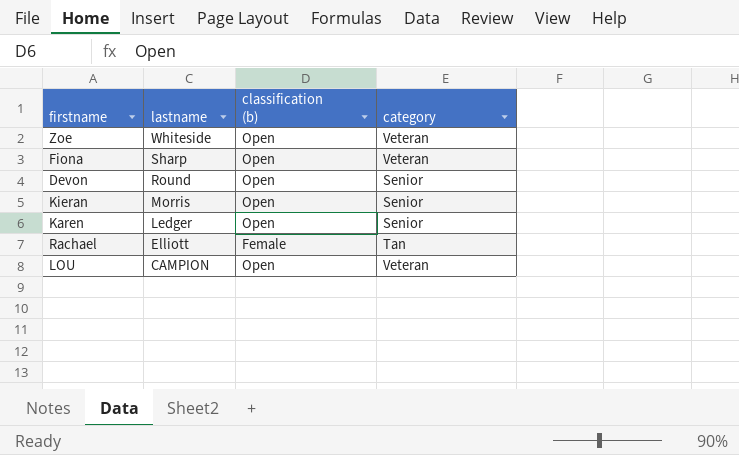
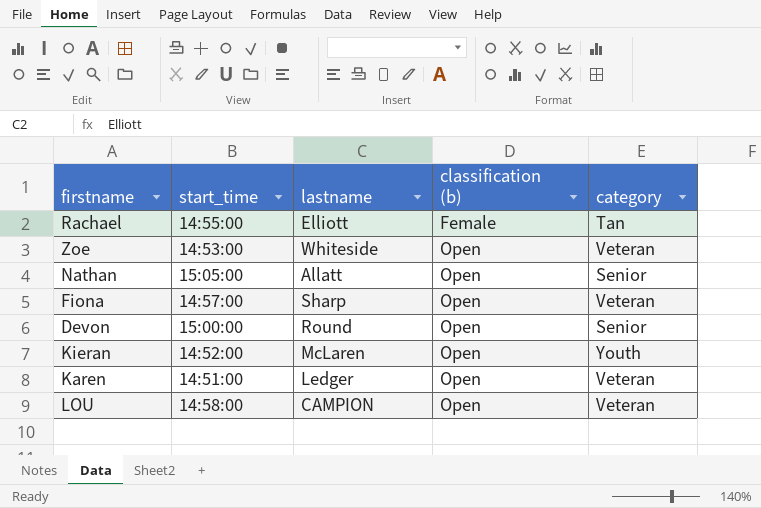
row order: lastname descending -> classification (b) ascending
column start_time | position: none -> 2
row Nathan: none -> 15:05:00 | Allatt | Open | Senior
Kieran | lastname: Morris -> McLaren
Kieran | category: Senior -> Youth
Karen | category: Senior -> Veteran

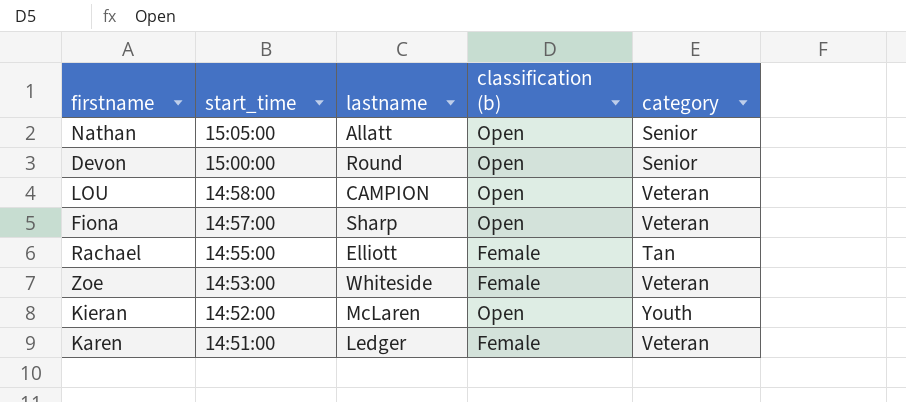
row order: classification (b) ascending -> start_time descending
Zoe | classification (b): Open -> Female
Karen | classification (b): Open -> Female

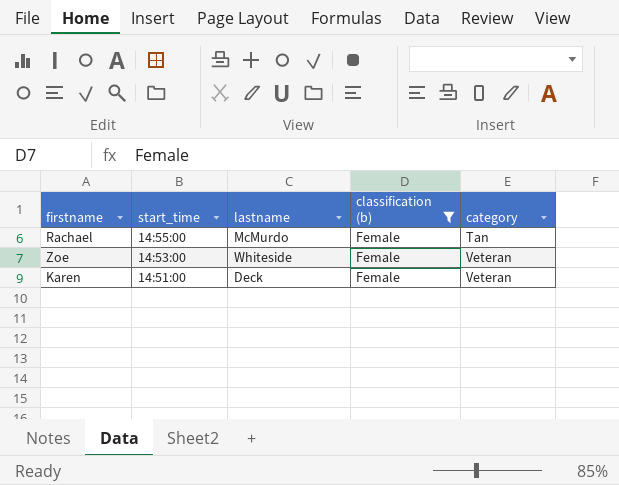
filter: none -> classification (b) = Female
Rachael | lastname: Elliott -> McMurdo
Karen | lastname: Ledger -> Deck

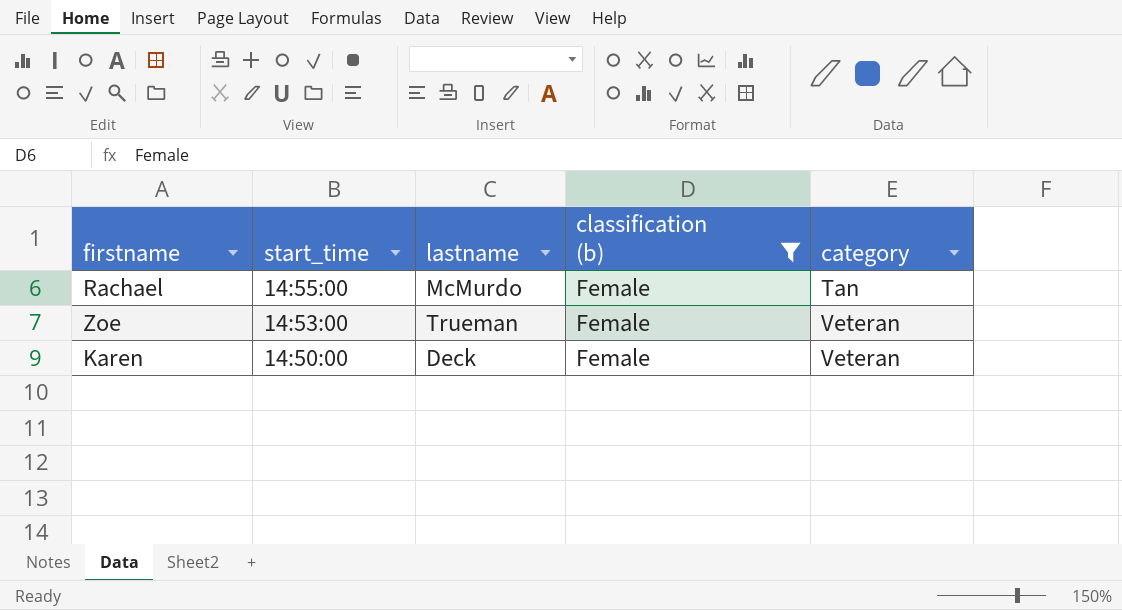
Zoe | lastname: Whiteside -> Trueman
Karen | start_time: 14:51:00 -> 14:50:00

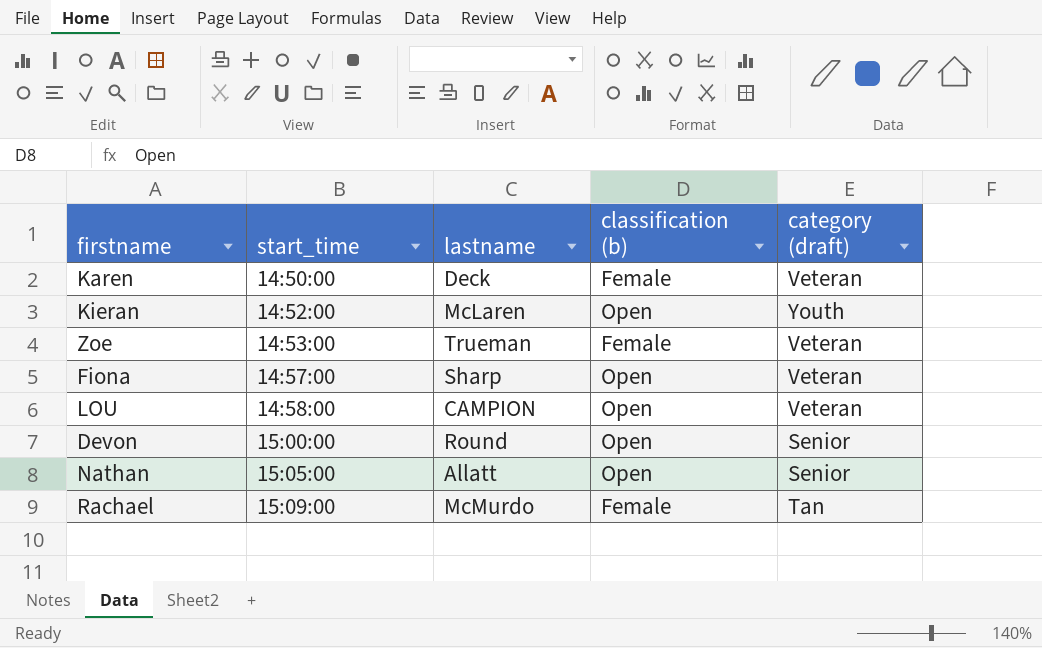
filter: classification (b) = Female -> none
row order: start_time descending -> start_time ascending
column name: category -> category (draft)
Rachael | start_time: 14:55:00 -> 15:09:00

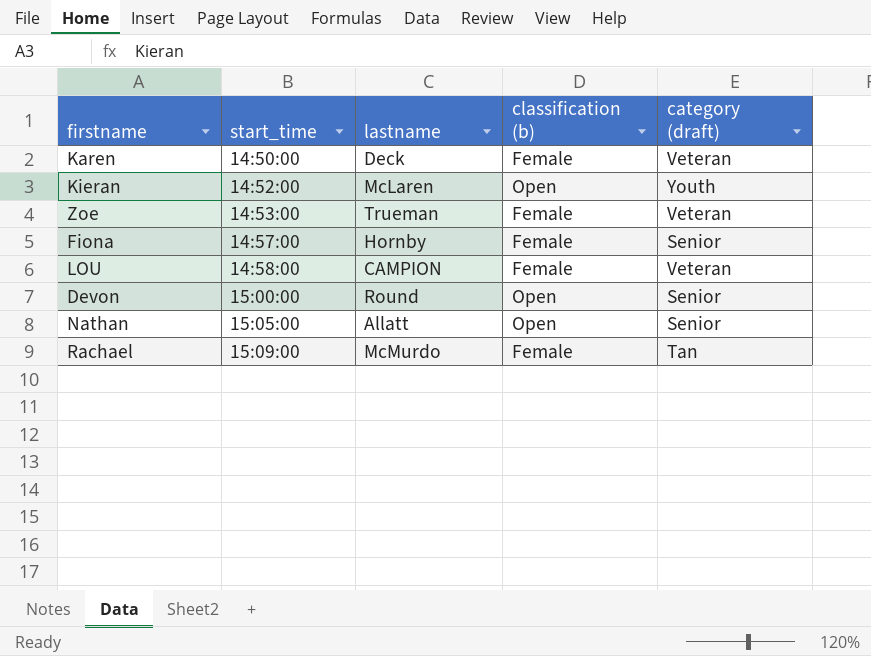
Fiona | lastname: Sharp -> Hornby
Fiona | classification (b): Open -> Female
Fiona | category (draft): Veteran -> Senior
LOU | classification (b): Open -> Female

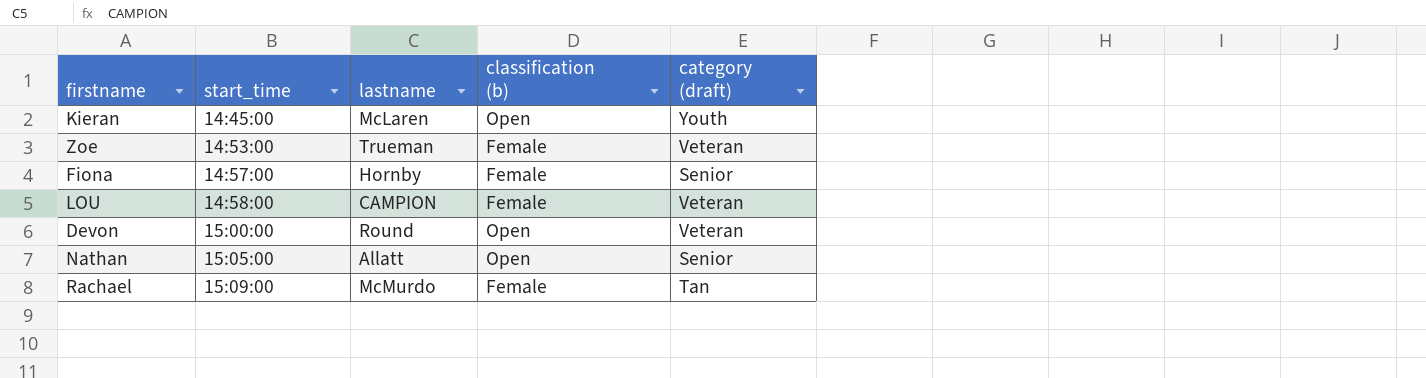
row Karen: 14:50:00 | Deck | Female | Veteran -> none
Kieran | start_time: 14:52:00 -> 14:45:00
Devon | category (draft): Senior -> Veteran

